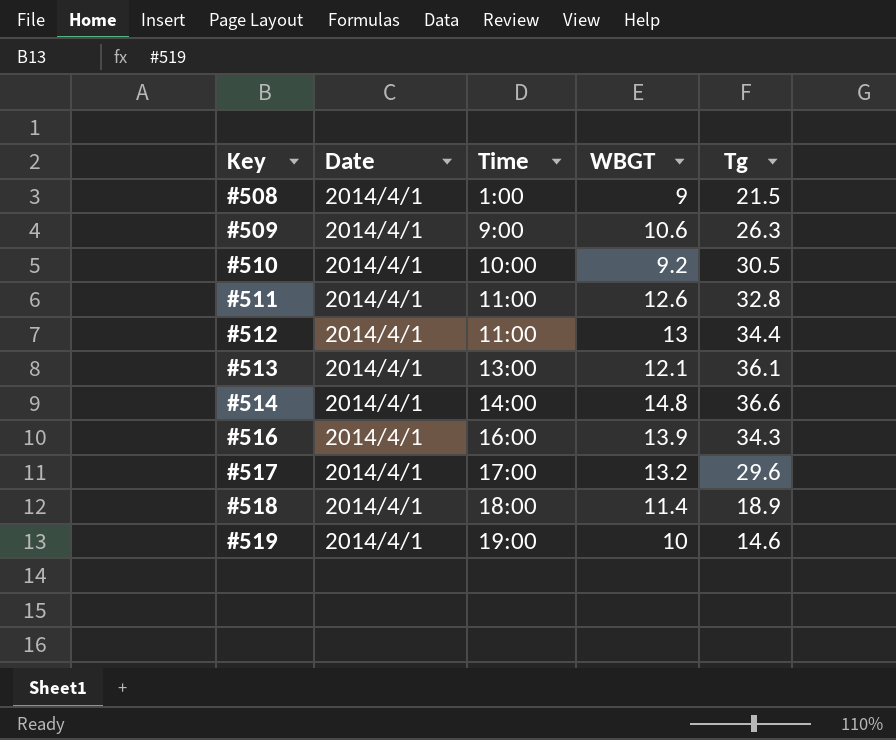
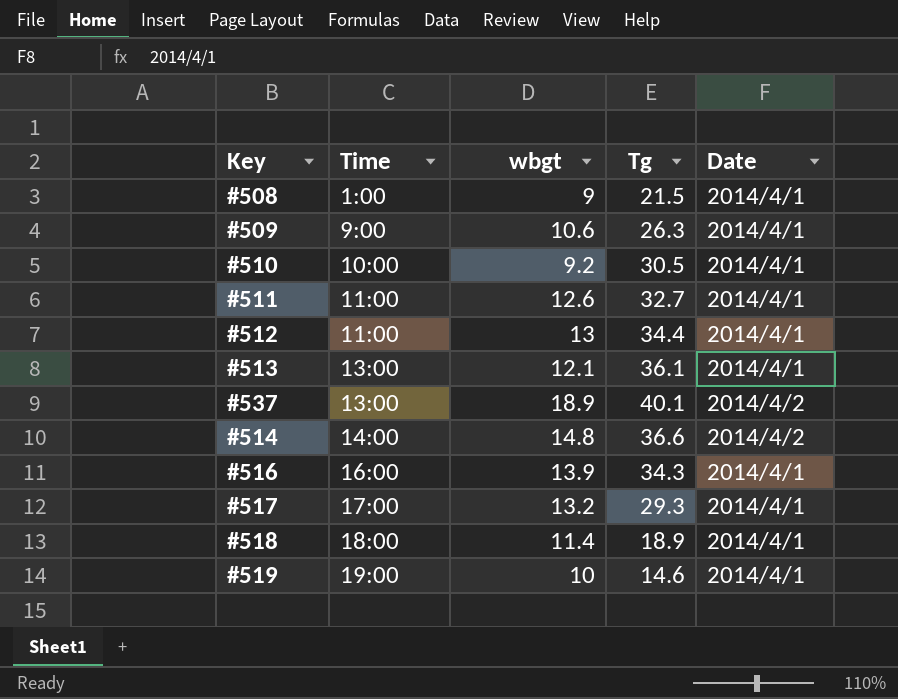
column name: WBGT -> wbgt
column Date | position: 2 -> 5
#511 | Tg: 32.8 -> 32.7
row #537: none -> 13:00 | 18.9 | 40.1 | 2014/4/2
#514 | Date: 2014/4/1 -> 2014/4/2
#517 | Tg: 29.6 -> 29.3

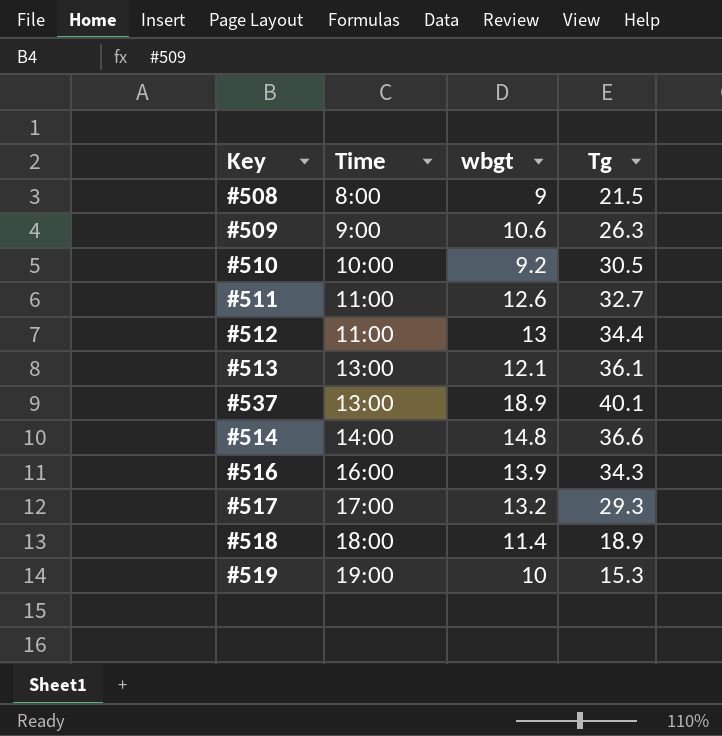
column Date | position: 5 -> none
#508 | Time: 1:00 -> 8:00
#519 | Tg: 14.6 -> 15.3

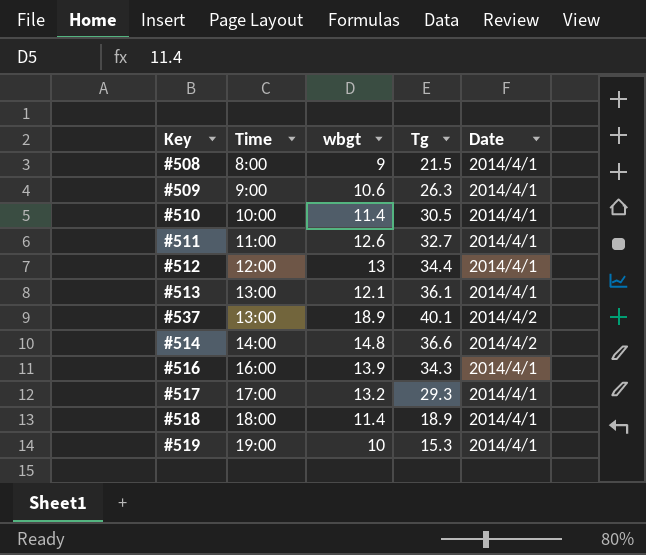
column Date | position: none -> 5
#510 | wbgt: 9.2 -> 11.4
#512 | Time: 11:00 -> 12:00

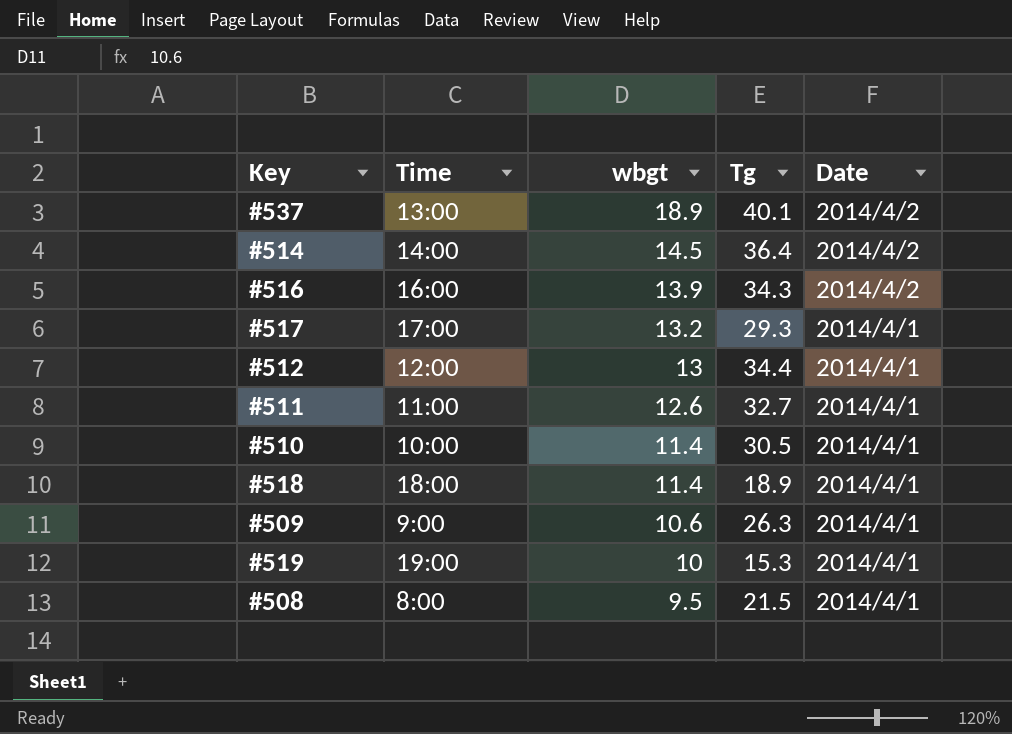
row order: Time ascending -> wbgt descending
row #513: 13:00 | 12.1 | 36.1 | 2014/4/1 -> none
#514 | wbgt: 14.8 -> 14.5
#514 | Tg: 36.6 -> 36.4
#516 | Date: 2014/4/1 -> 2014/4/2
#508 | wbgt: 9 -> 9.5

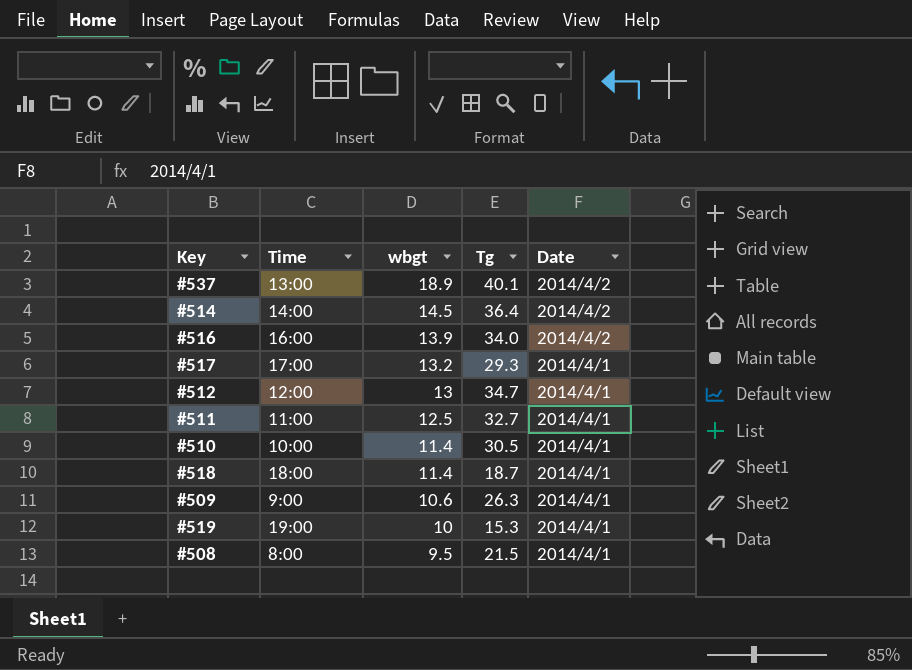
#516 | Tg: 34.3 -> 34.0
#512 | Tg: 34.4 -> 34.7
#511 | wbgt: 12.6 -> 12.5
#518 | Tg: 18.9 -> 18.7

